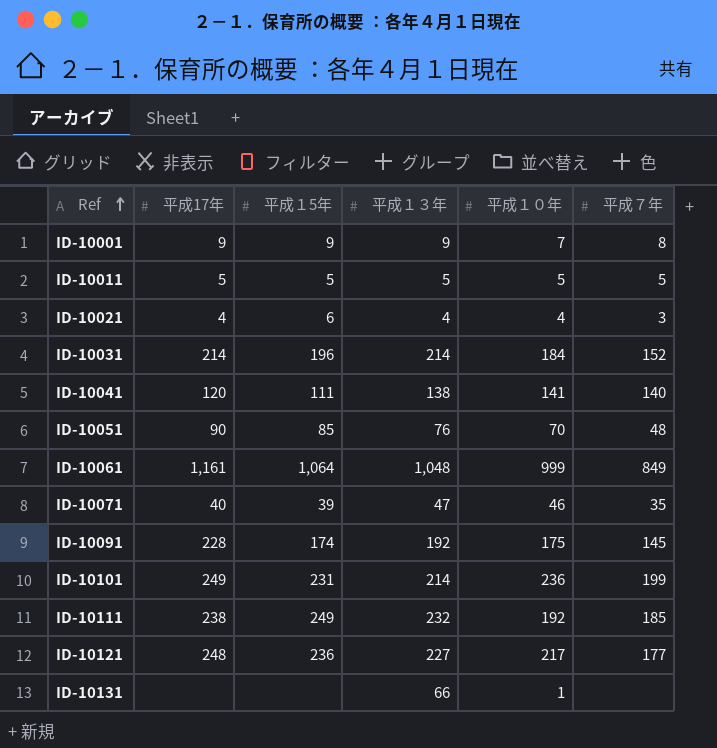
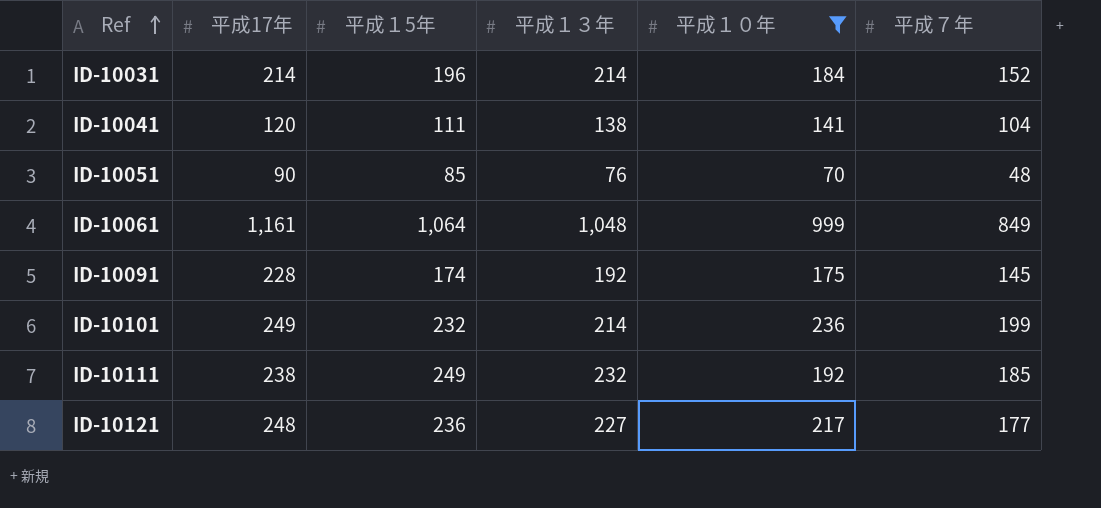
filter: none -> 平成１０年 >= 70
ID-10041 | 平成７年: 140 -> 104
ID-10101 | 平成１5年: 231 -> 232

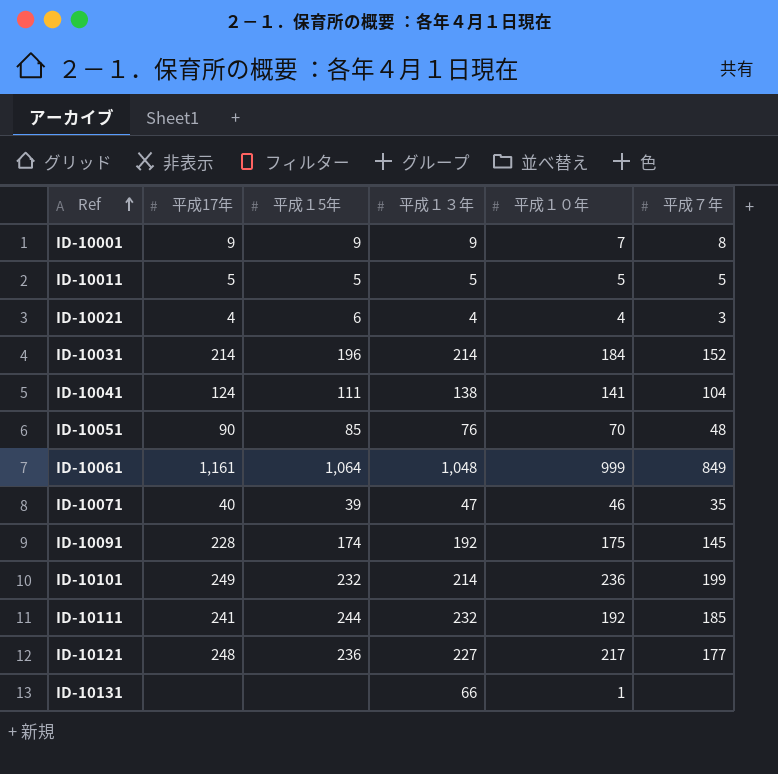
filter: 平成１０年 >= 70 -> none
ID-10041 | 平成17年: 120 -> 124
ID-10111 | 平成17年: 238 -> 241
ID-10111 | 平成１5年: 249 -> 244

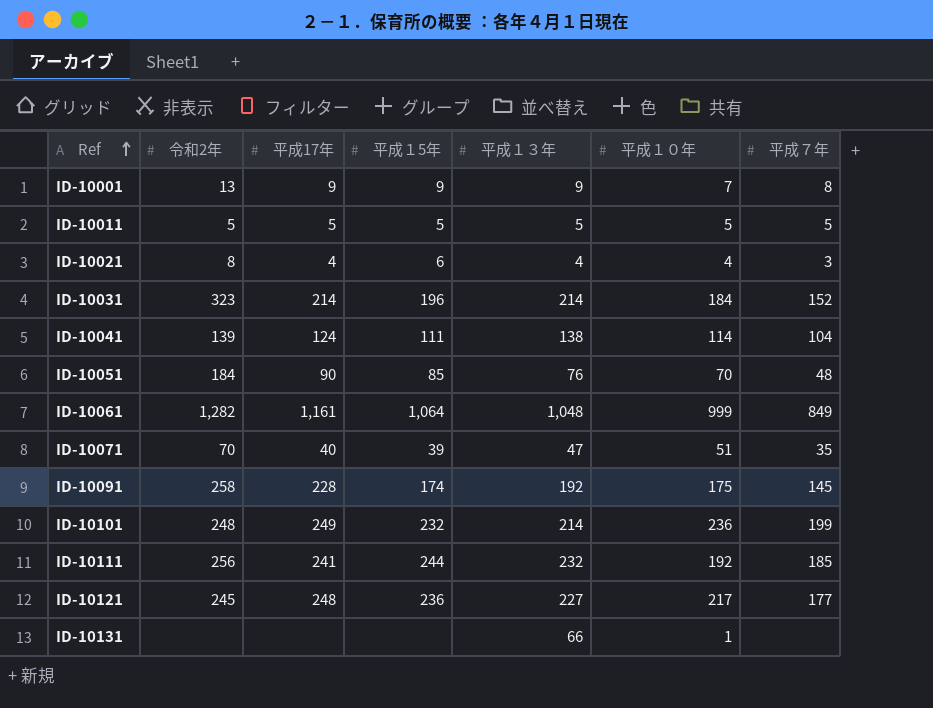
column 令和2年 | position: none -> 2
ID-10041 | 平成１０年: 141 -> 114
ID-10071 | 平成１０年: 46 -> 51

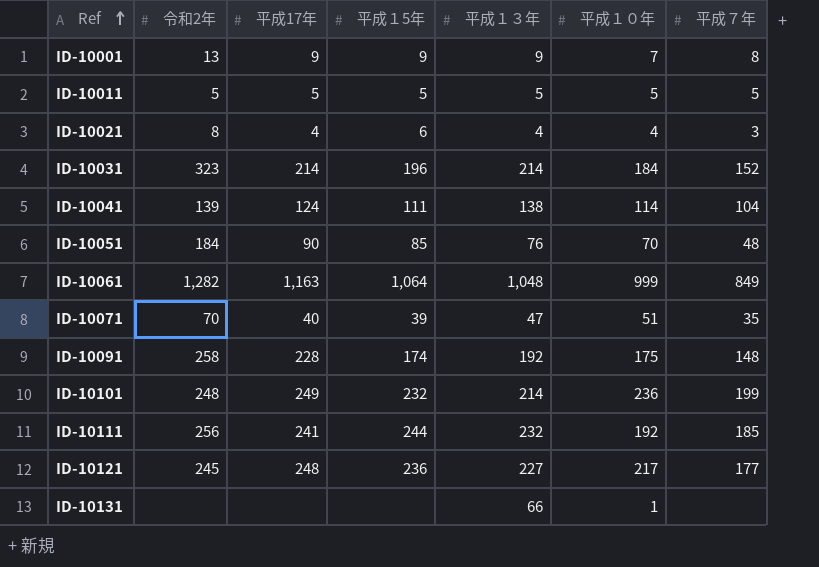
ID-10061 | 平成17年: 1,161 -> 1,163
ID-10091 | 平成７年: 145 -> 148

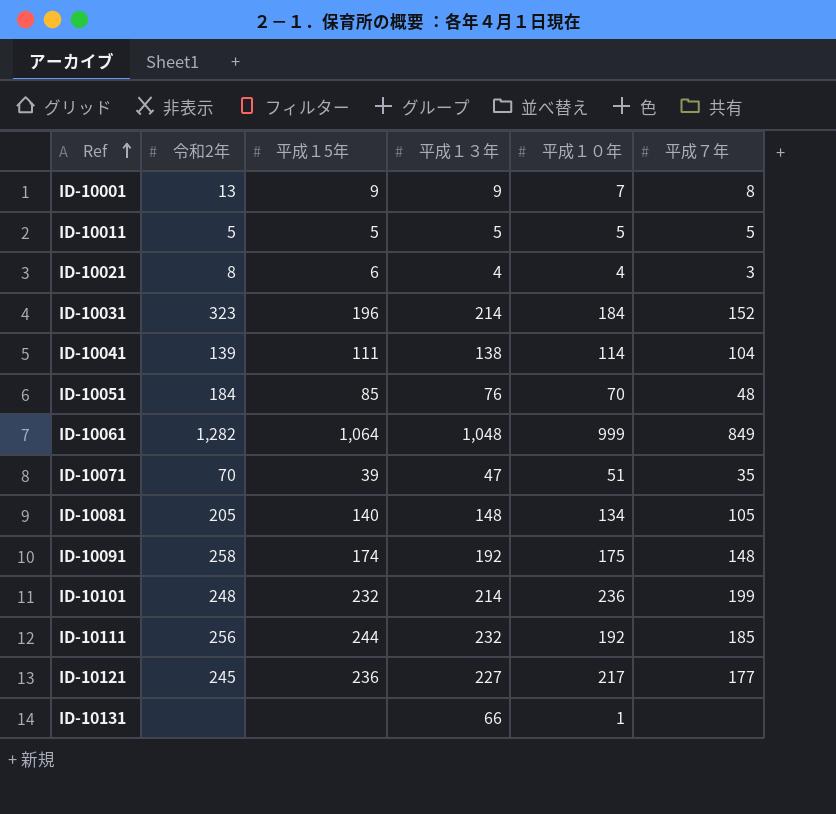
column 平成17年 | position: 3 -> none
row ID-10081: none -> 205 | 140 | 148 | 134 | 105

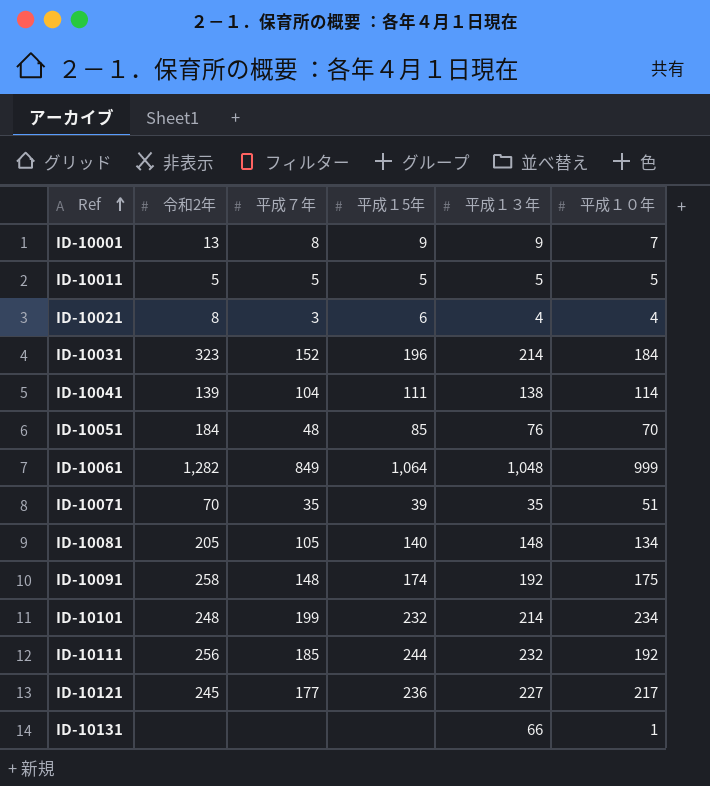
column 平成７年 | position: 6 -> 3
ID-10071 | 平成１３年: 47 -> 35
ID-10101 | 平成１０年: 236 -> 234

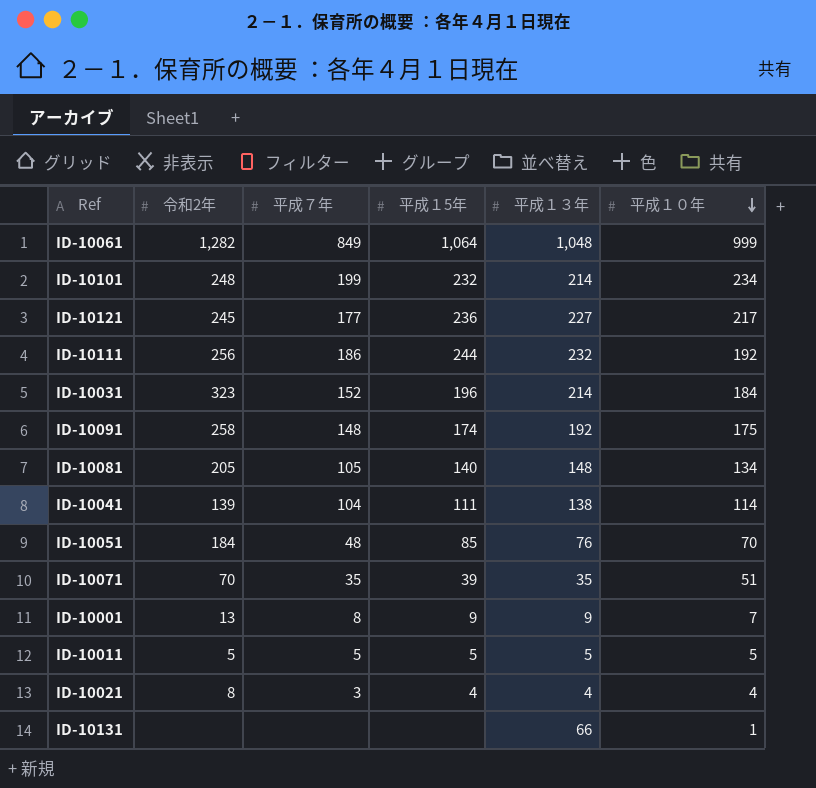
row order: Ref ascending -> 平成１０年 descending
ID-10111 | 平成７年: 185 -> 186
ID-10021 | 平成１5年: 6 -> 4

